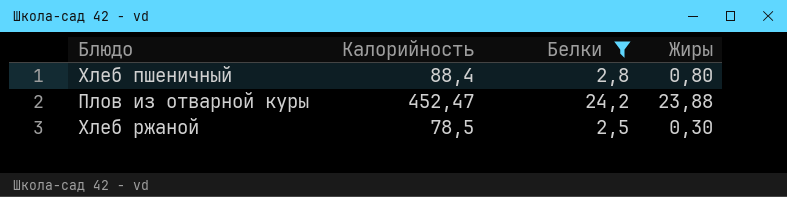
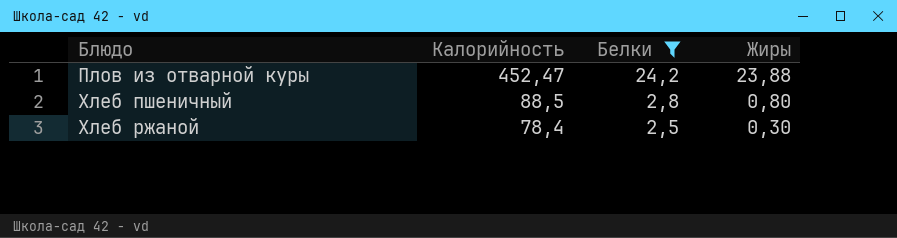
row order: none -> Блюдо ascending
Хлеб пшеничный | Калорийность: 88,4 -> 88,5
Хлеб ржаной | Калорийность: 78,5 -> 78,4

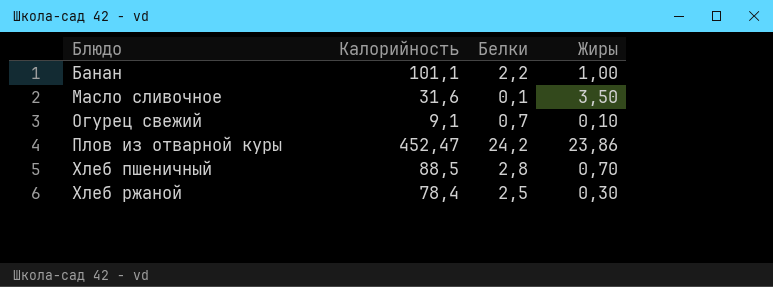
filter: Белки >= 2,5 -> none
Плов из отварной куры | Жиры: 23,88 -> 23,86
Хлеб пшеничный | Жиры: 0,80 -> 0,70

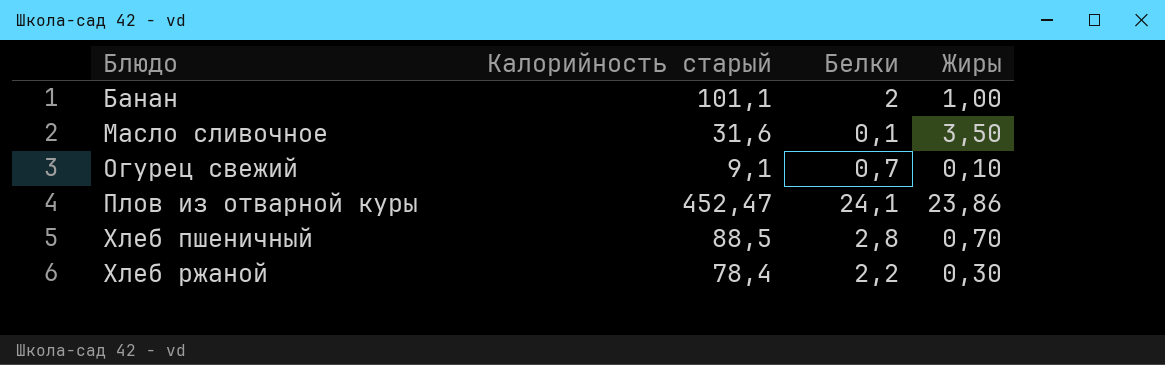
column name: Калорийность -> Калорийность старый
Банан | Белки: 2,2 -> 2
Плов из отварной куры | Белки: 24,2 -> 24,1
Хлеб ржаной | Белки: 2,5 -> 2,2

